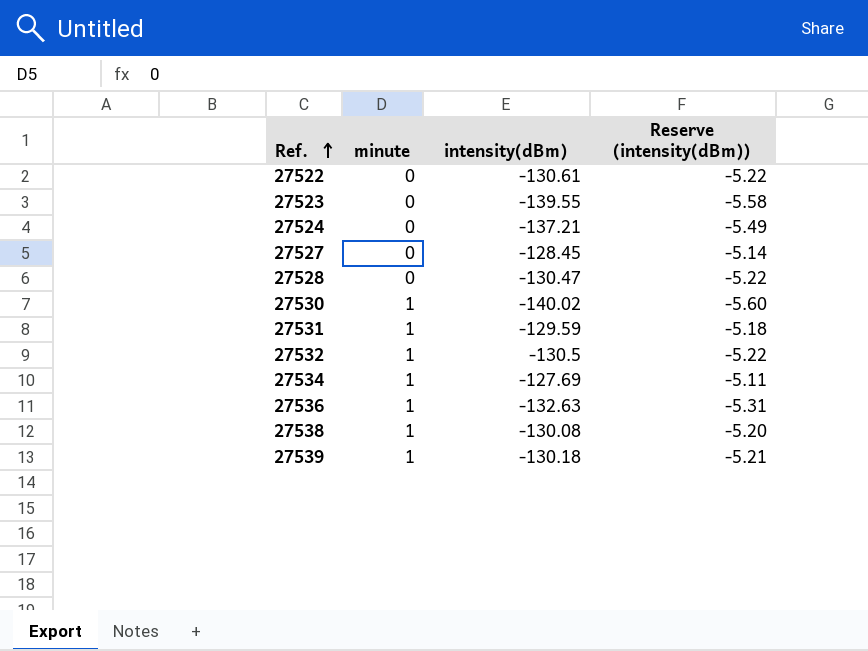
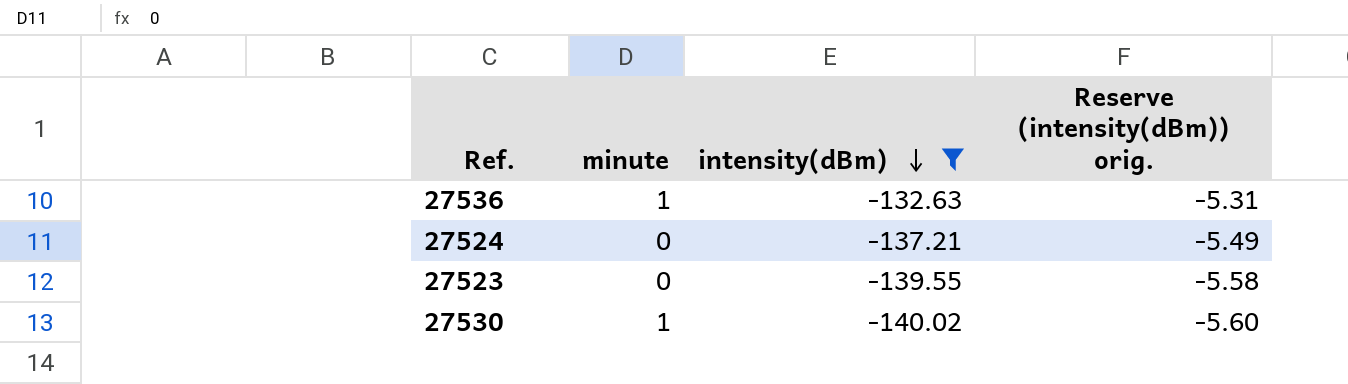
filter: none -> intensity(dBm) <= -132.63
row order: Ref. ascending -> intensity(dBm) descending
column name: Reserve (intensity(dBm)) -> Reserve (intensity(dBm)) orig.

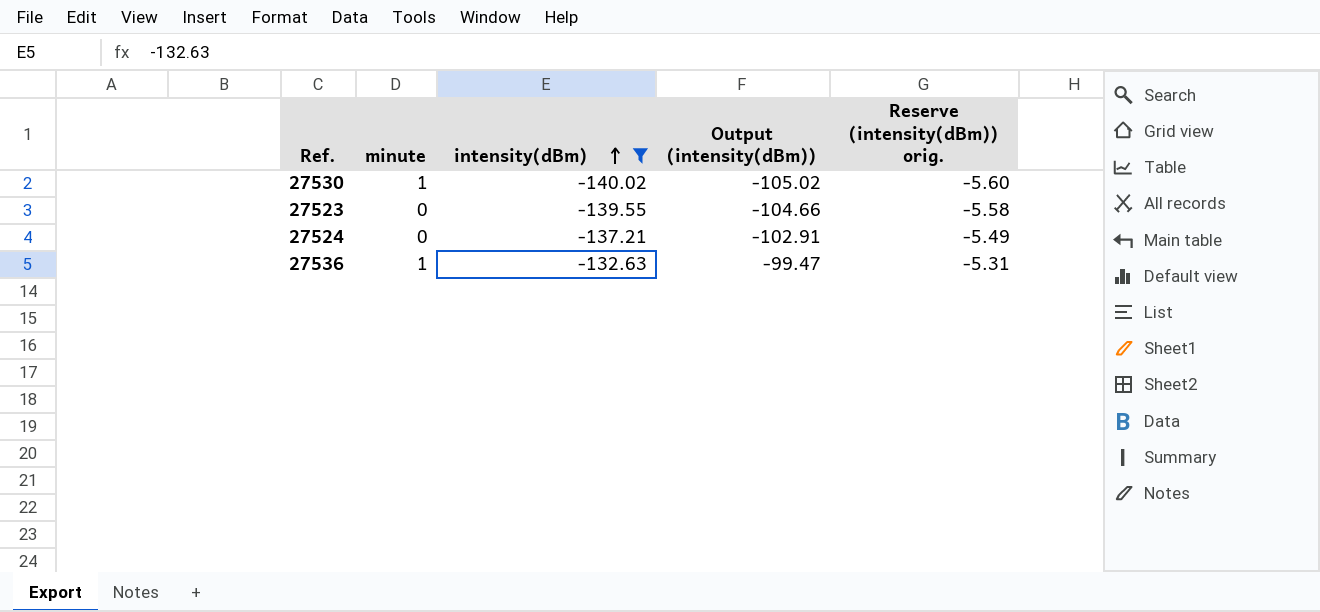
row order: intensity(dBm) descending -> intensity(dBm) ascending
column Output (intensity(dBm)) | formula: none -> [intensity(dBm)] * 0.75

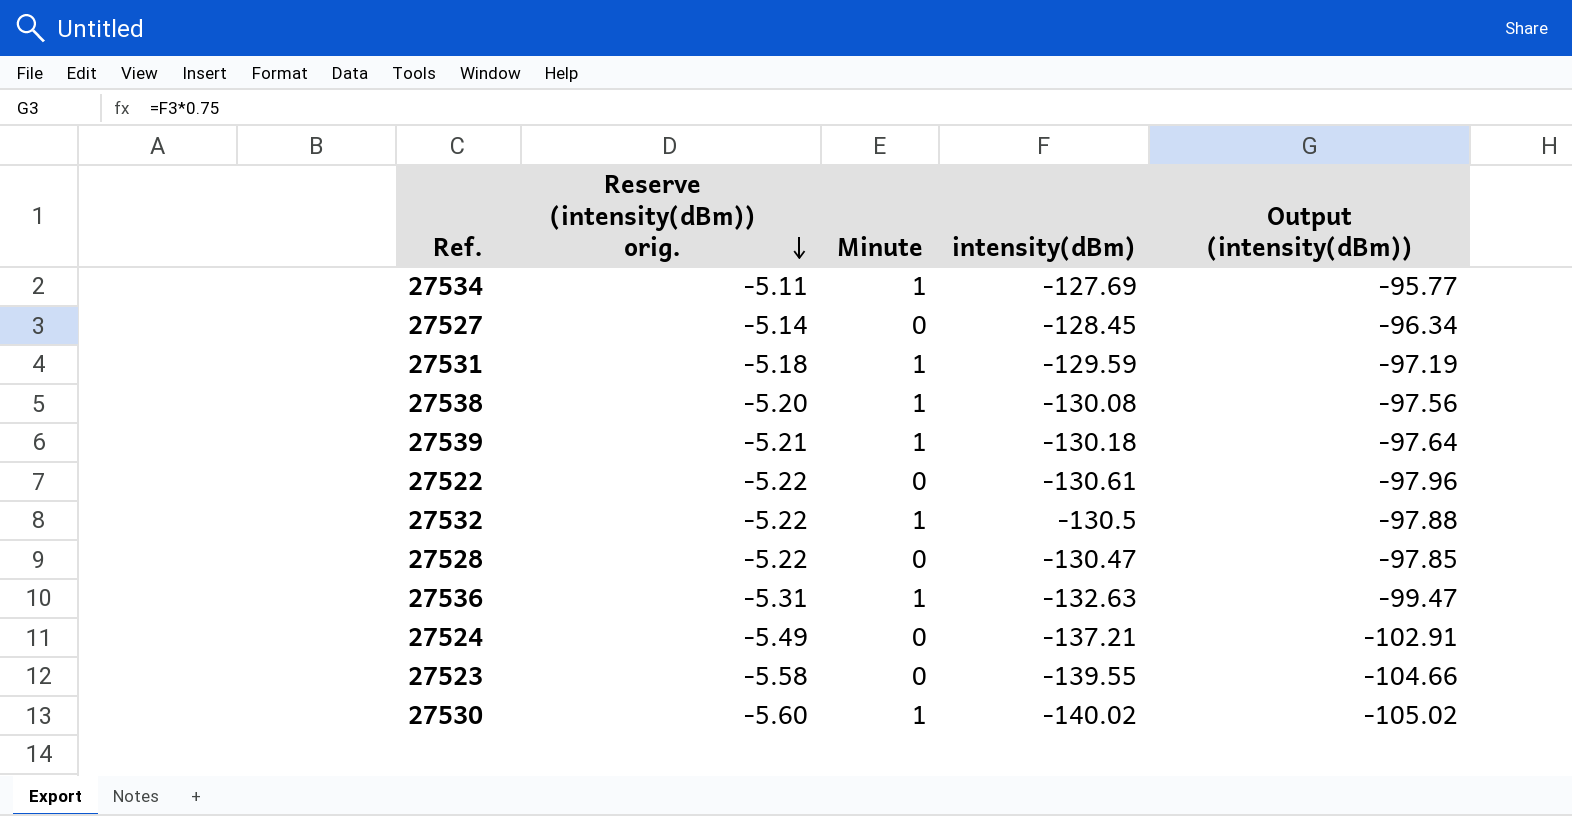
filter: intensity(dBm) <= -132.63 -> none
row order: intensity(dBm) ascending -> Reserve (intensity(dBm)) orig. descending
column Reserve (intensity(dBm)) orig. | position: 5 -> 2
column name: minute -> Minute

